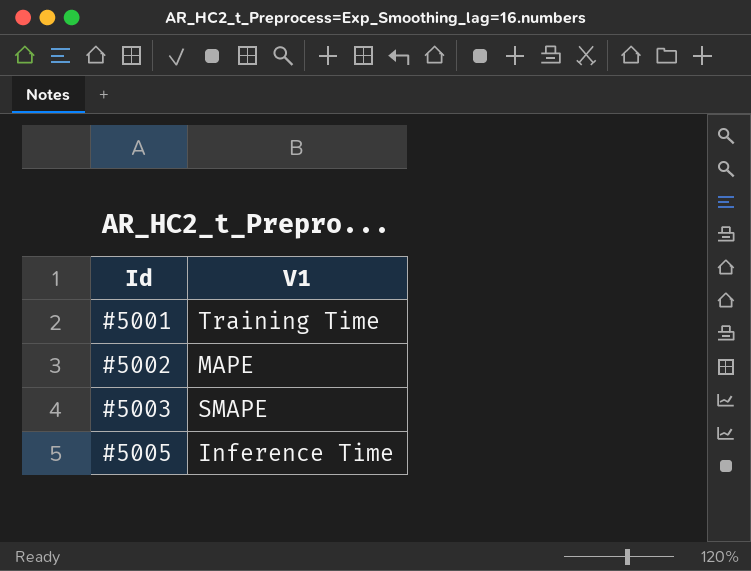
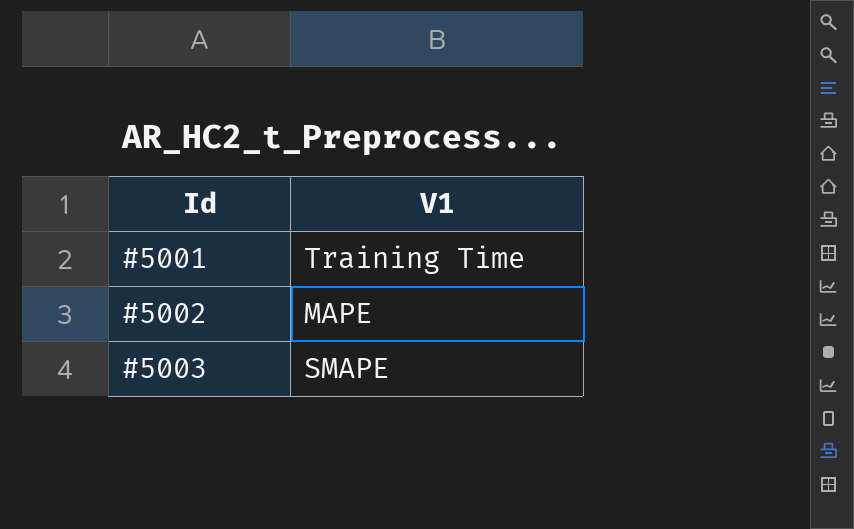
row #5005: Inference Time -> none

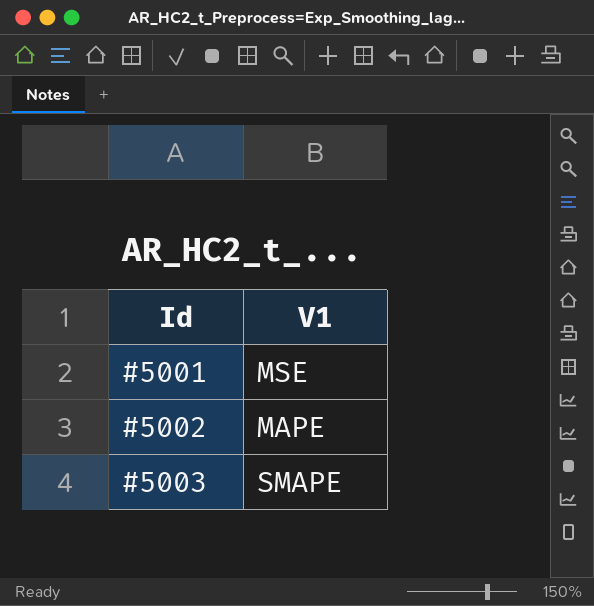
#5001 | V1: Training Time -> MSE

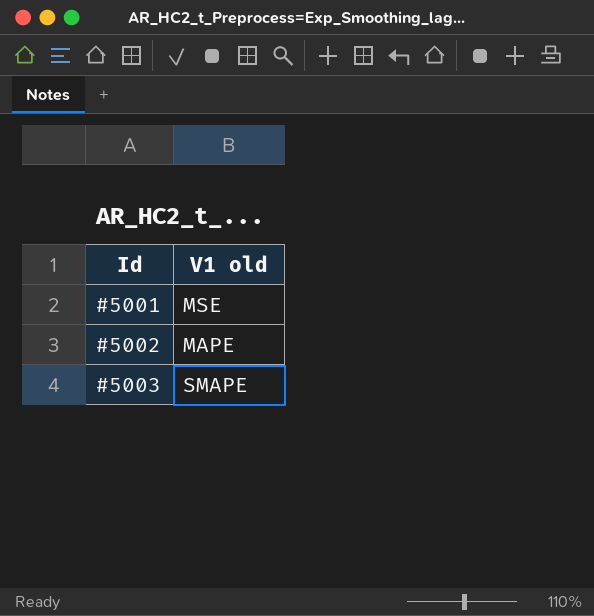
column name: V1 -> V1 old

